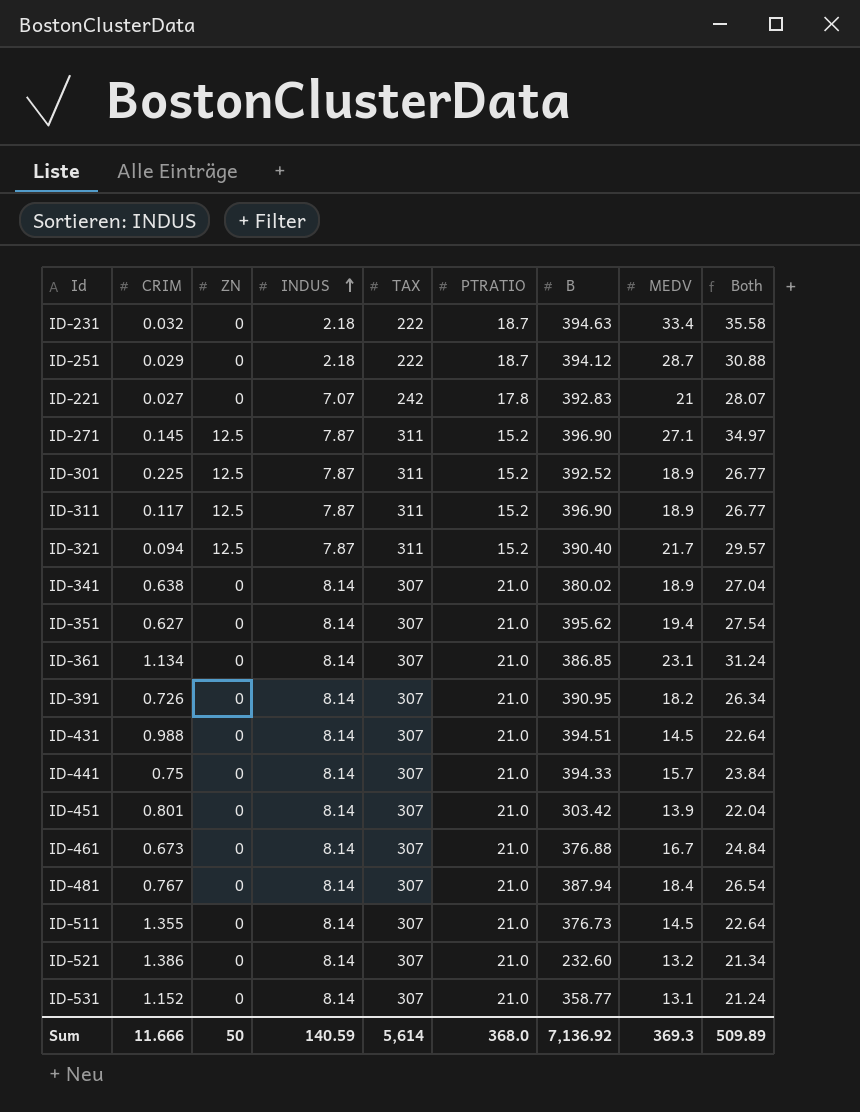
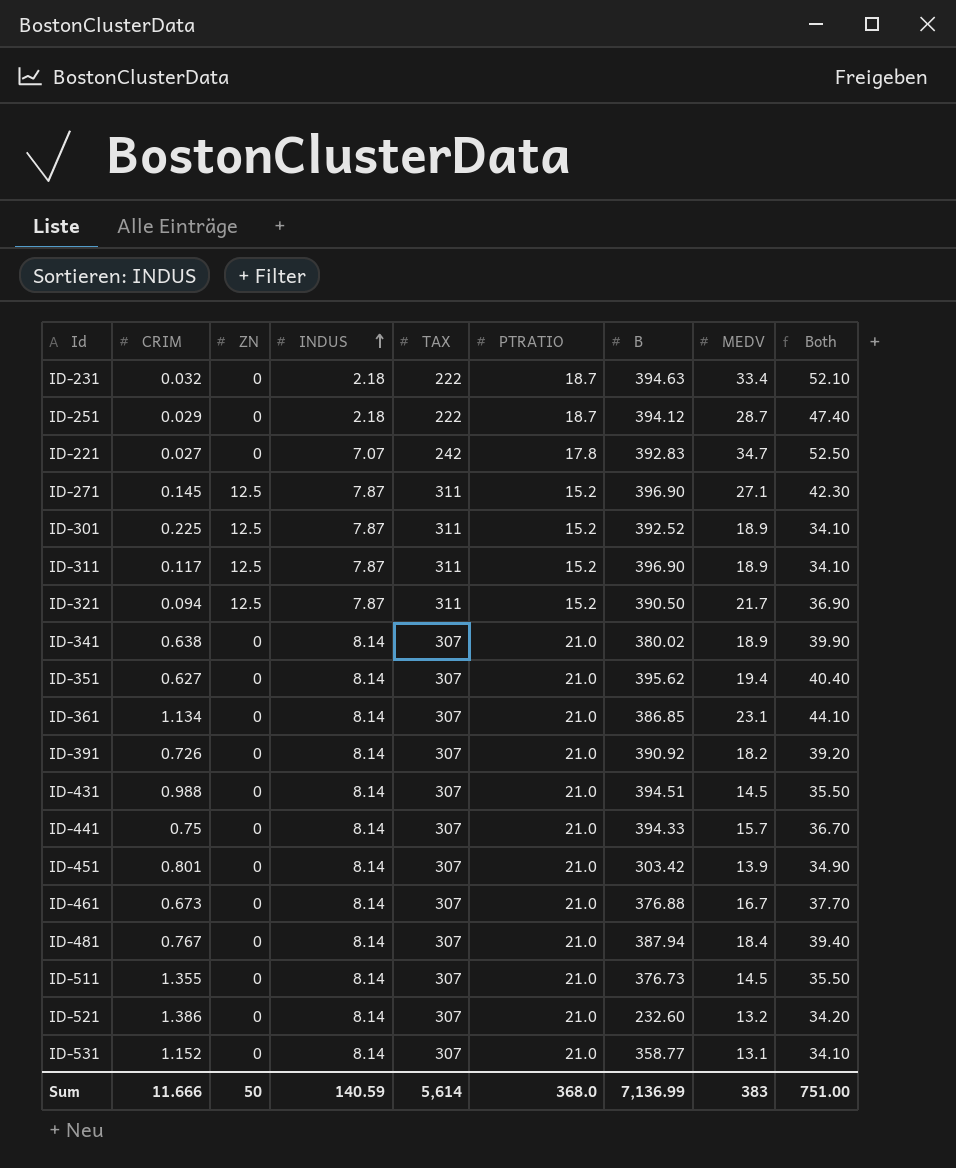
column Both | formula: [INDUS] + [MEDV] -> [PTRATIO] + [MEDV]
ID-221 | MEDV: 21 -> 34.7
ID-321 | B: 390.40 -> 390.50
ID-391 | B: 390.95 -> 390.92
Sum | B: 7,136.92 -> 7,136.99
Sum | MEDV: 369.3 -> 383
Sum | Both: 509.89 -> 751.00

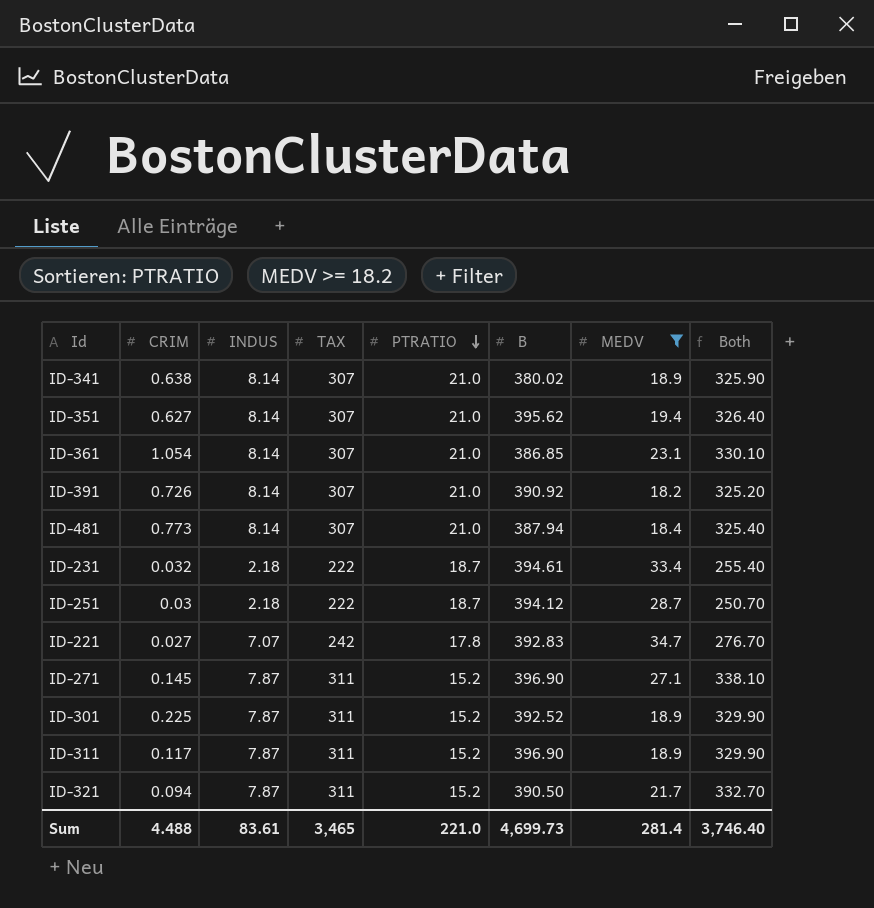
filter: none -> MEDV >= 18.2
row order: INDUS ascending -> PTRATIO descending
column ZN | position: 3 -> none
column Both | formula: [PTRATIO] + [MEDV] -> [TAX] + [MEDV]
ID-361 | CRIM: 1.134 -> 1.054
ID-481 | CRIM: 0.767 -> 0.773
ID-231 | B: 394.63 -> 394.61
ID-251 | CRIM: 0.029 -> 0.03
Sum | CRIM: 11.666 -> 4.488
Sum | INDUS: 140.59 -> 83.61
Sum | TAX: 5,614 -> 3,465
Sum | PTRATIO: 368.0 -> 221.0
Sum | B: 7,136.99 -> 4,699.73
Sum | MEDV: 383 -> 281.4
Sum | Both: 751.00 -> 3,746.40

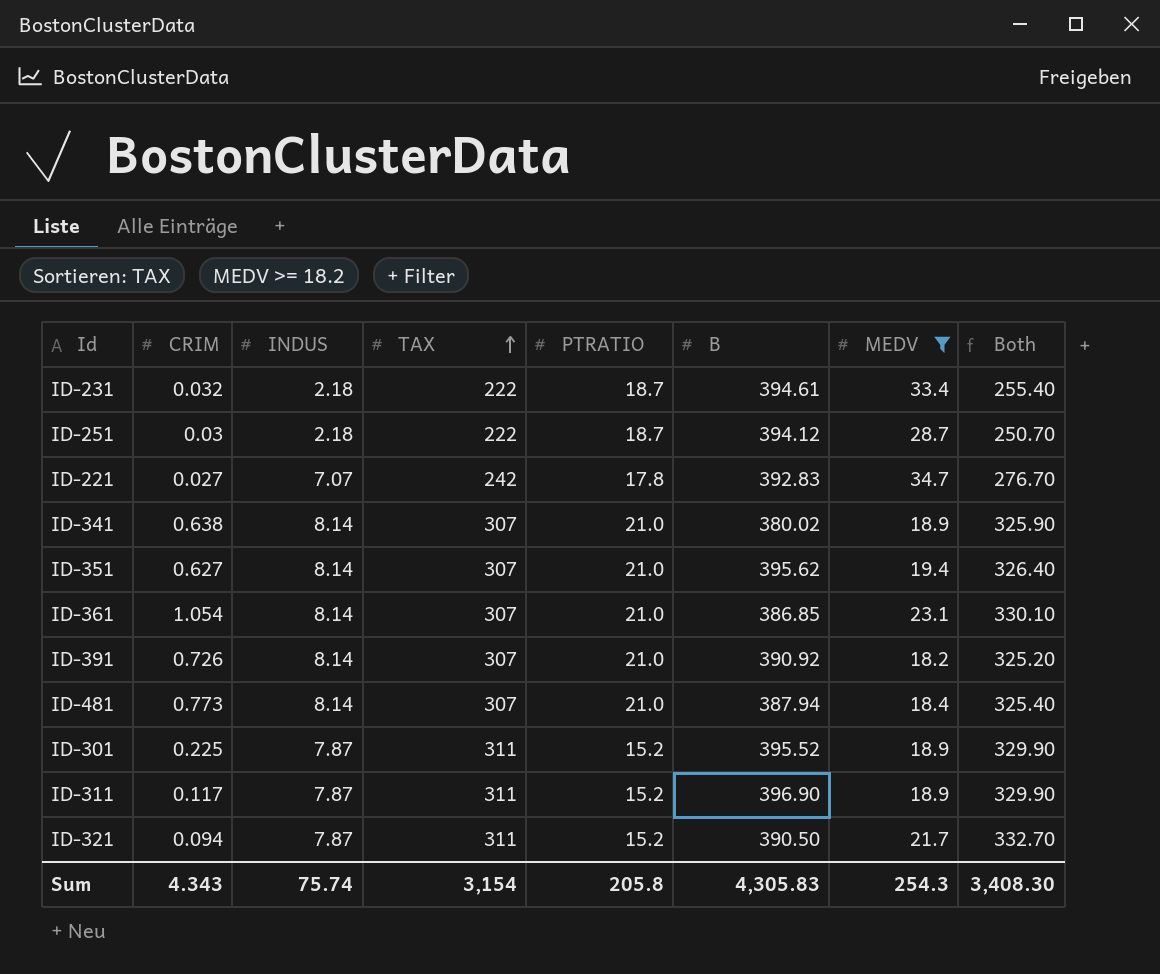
row order: PTRATIO descending -> TAX ascending
row ID-271: 0.145 | 7.87 | 311 | 15.2 | 396.90 | 27.1 | 338.10 -> none
ID-301 | B: 392.52 -> 395.52
Sum | CRIM: 4.488 -> 4.343
Sum | INDUS: 83.61 -> 75.74
Sum | TAX: 3,465 -> 3,154
Sum | PTRATIO: 221.0 -> 205.8
Sum | B: 4,699.73 -> 4,305.83
Sum | MEDV: 281.4 -> 254.3
Sum | Both: 3,746.40 -> 3,408.30

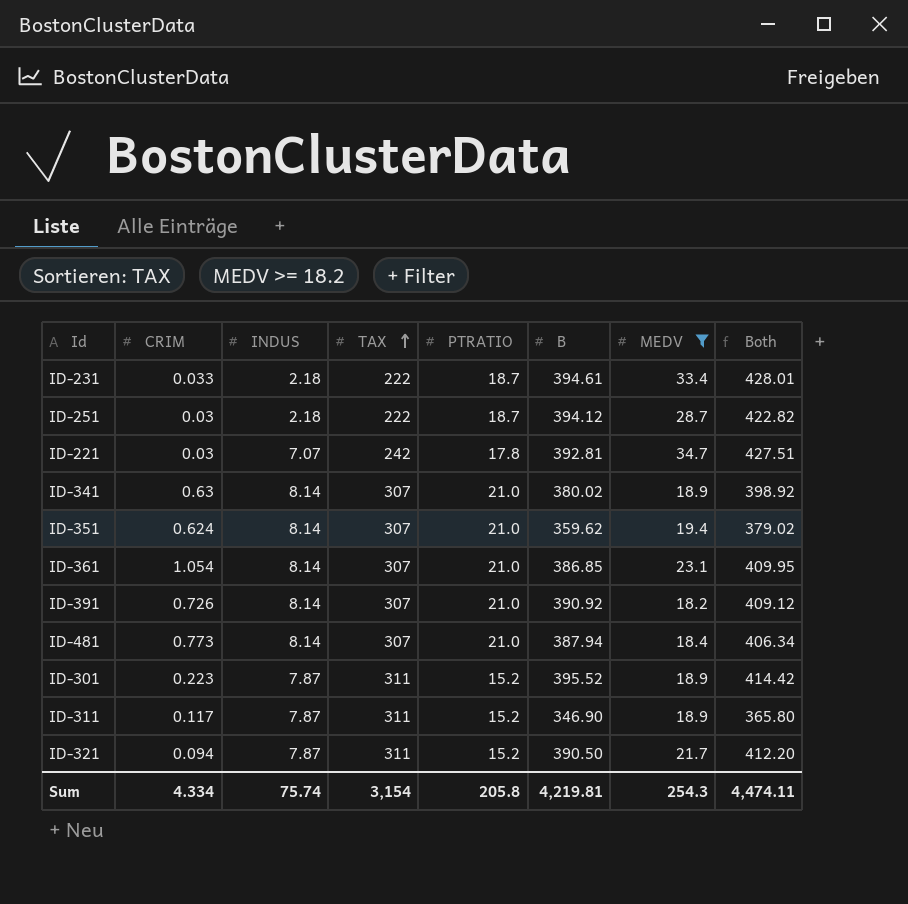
column Both | formula: [TAX] + [MEDV] -> [B] + [MEDV]
ID-231 | CRIM: 0.032 -> 0.033
ID-221 | CRIM: 0.027 -> 0.03
ID-221 | B: 392.83 -> 392.81
ID-341 | CRIM: 0.638 -> 0.63
ID-351 | CRIM: 0.627 -> 0.624
ID-351 | B: 395.62 -> 359.62
ID-301 | CRIM: 0.225 -> 0.223
ID-311 | B: 396.90 -> 346.90
Sum | CRIM: 4.343 -> 4.334
Sum | B: 4,305.83 -> 4,219.81
Sum | Both: 3,408.30 -> 4,474.11

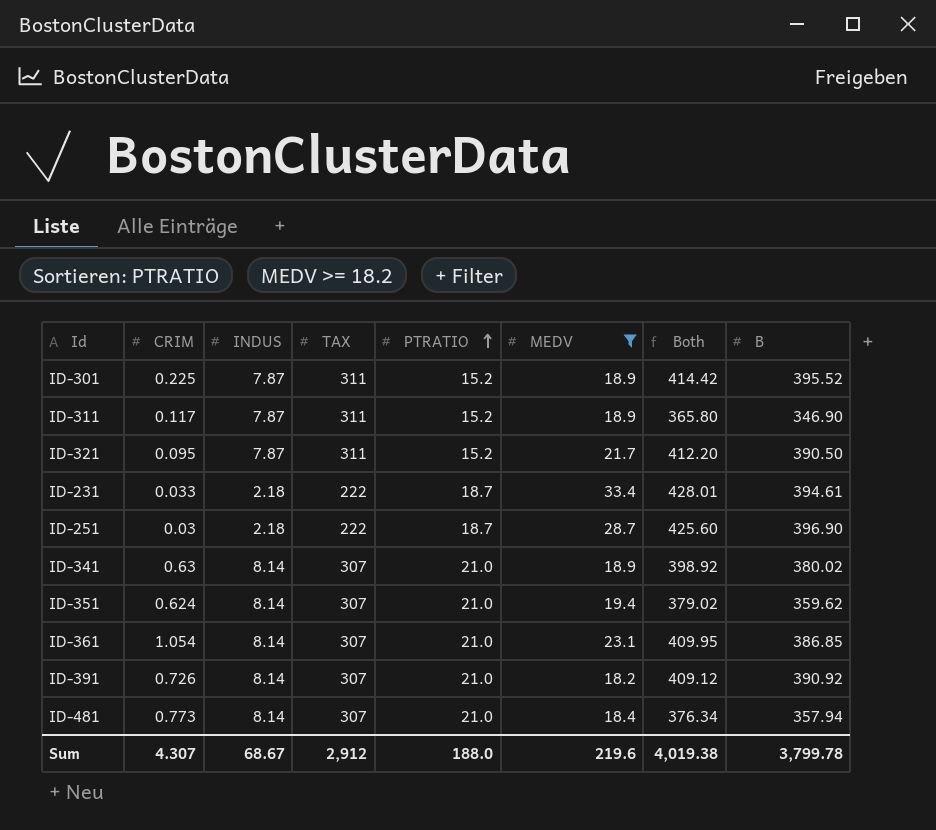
row order: TAX ascending -> PTRATIO ascending
column B | position: 6 -> 8
row ID-221: 0.03 | 7.07 | 242 | 17.8 | 392.81 | 34.7 | 427.51 -> none
ID-301 | CRIM: 0.223 -> 0.225
ID-321 | CRIM: 0.094 -> 0.095
ID-251 | Both: 422.82 -> 425.60
ID-251 | B: 394.12 -> 396.90
ID-481 | Both: 406.34 -> 376.34
ID-481 | B: 387.94 -> 357.94
Sum | CRIM: 4.334 -> 4.307
Sum | INDUS: 75.74 -> 68.67
Sum | TAX: 3,154 -> 2,912
Sum | PTRATIO: 205.8 -> 188.0
Sum | MEDV: 254.3 -> 219.6
Sum | Both: 4,474.11 -> 4,019.38
Sum | B: 4,219.81 -> 3,799.78

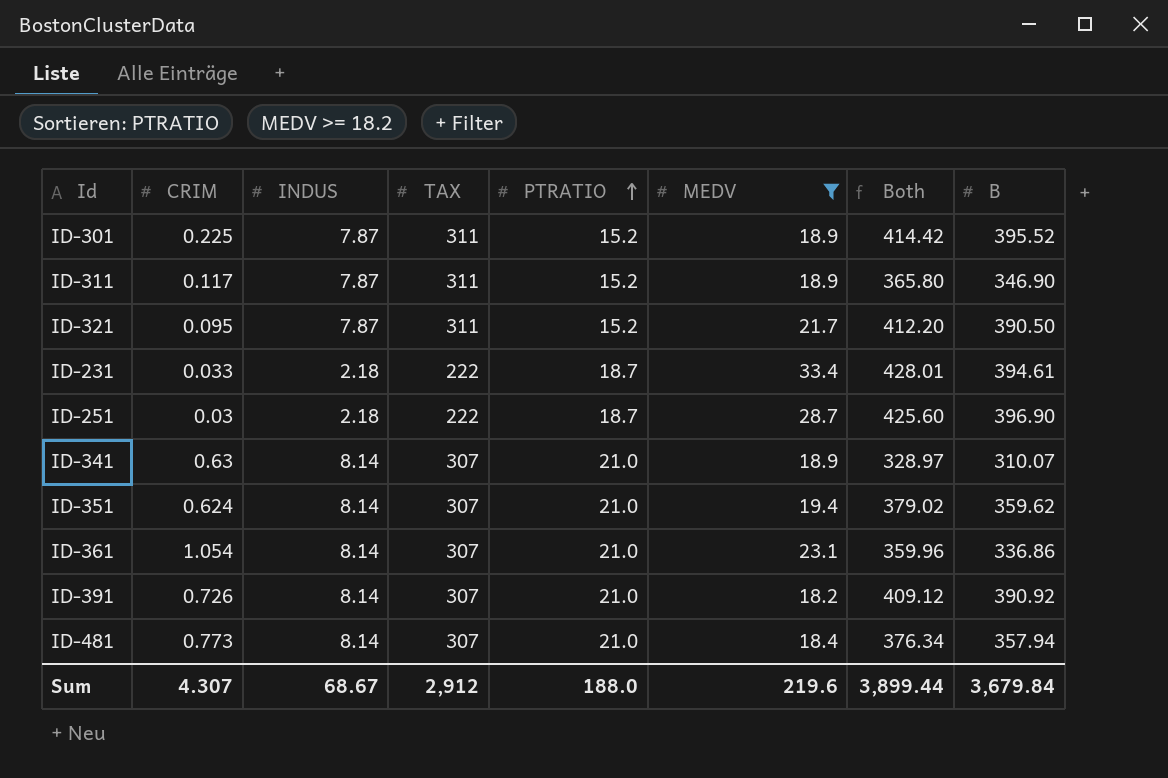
ID-341 | Both: 398.92 -> 328.97
ID-341 | B: 380.02 -> 310.07
ID-361 | Both: 409.95 -> 359.96
ID-361 | B: 386.85 -> 336.86
Sum | Both: 4,019.38 -> 3,899.44
Sum | B: 3,799.78 -> 3,679.84

